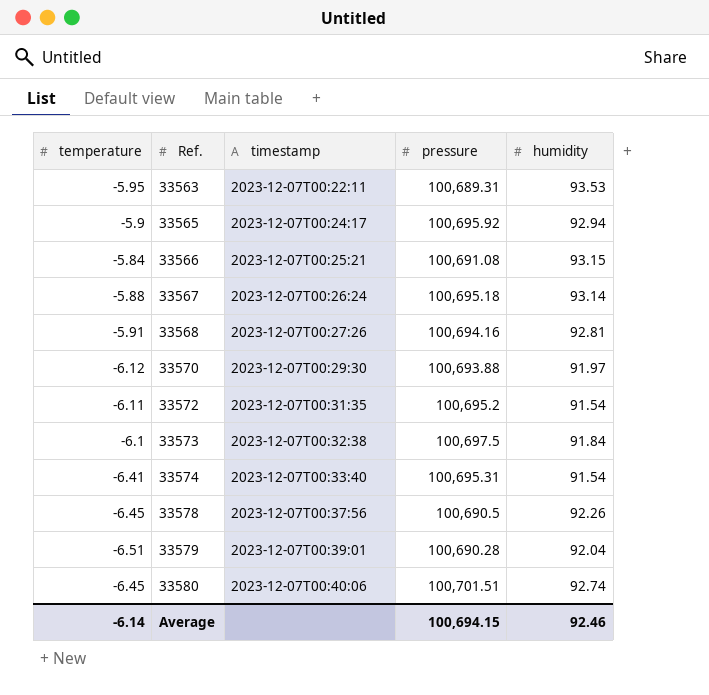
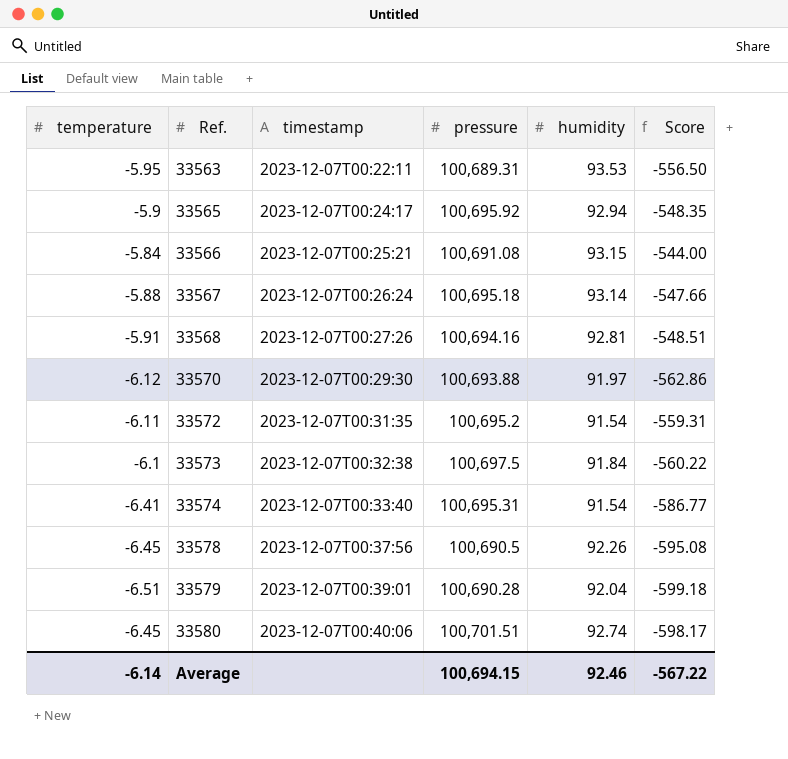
column Score | formula: none -> [temperature] * [humidity]

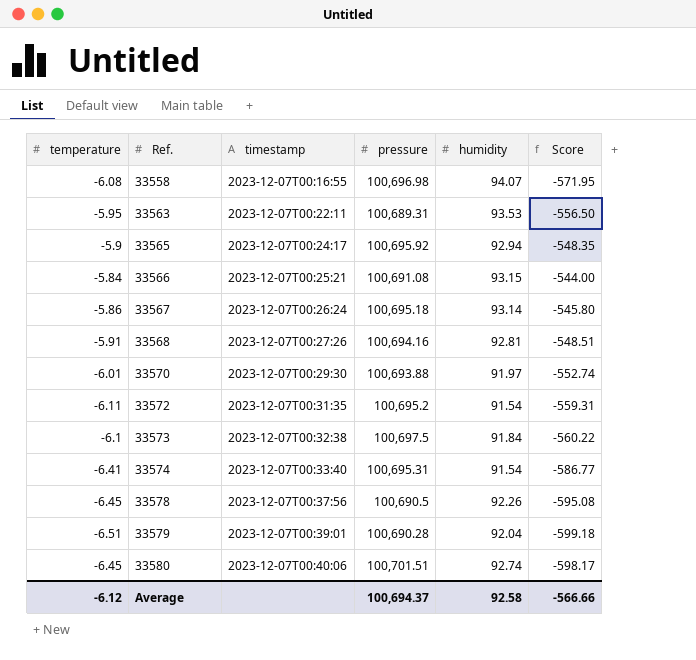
row 33558: none -> -6.08 | 2023-12-07T00:16:55 | 100,696.98 | 94.07 | -571.95
33567 | temperature: -5.88 -> -5.86
33567 | Score: -547.66 -> -545.80
33570 | temperature: -6.12 -> -6.01
33570 | Score: -562.86 -> -552.74
Average | temperature: -6.14 -> -6.12
Average | pressure: 100,694.15 -> 100,694.37
Average | humidity: 92.46 -> 92.58
Average | Score: -567.22 -> -566.66

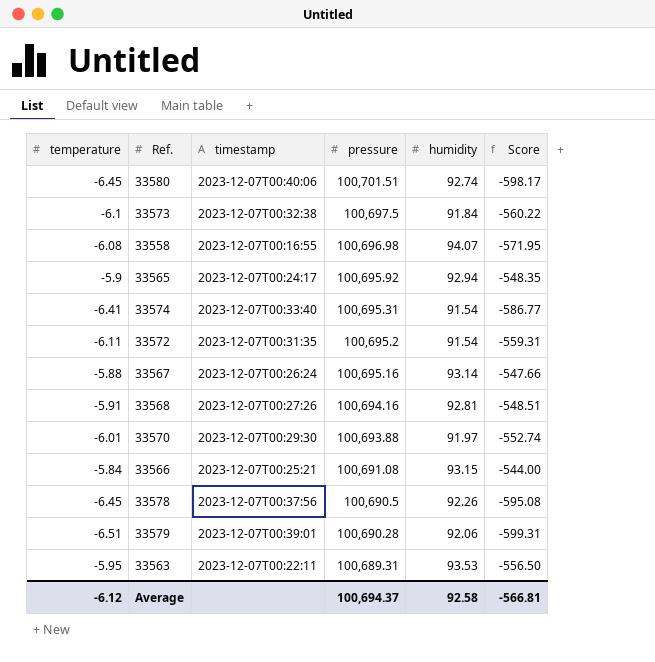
row order: Ref. ascending -> pressure descending
33567 | temperature: -5.86 -> -5.88
33567 | pressure: 100,695.18 -> 100,695.16
33567 | Score: -545.80 -> -547.66
33579 | humidity: 92.04 -> 92.06
33579 | Score: -599.18 -> -599.31
Average | Score: -566.66 -> -566.81

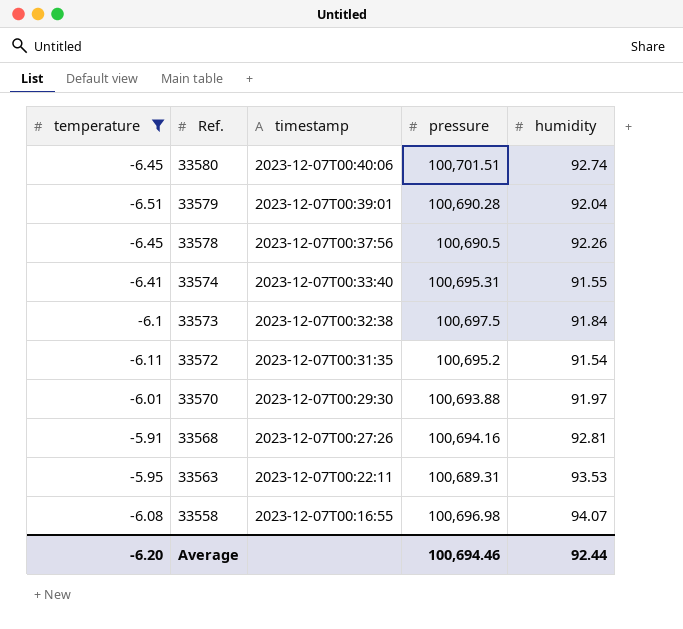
filter: none -> temperature <= -5.91
row order: pressure descending -> Ref. descending
column Score | formula: [temperature] * [humidity] -> none
33579 | humidity: 92.06 -> 92.04
33574 | humidity: 91.54 -> 91.55
Average | temperature: -6.12 -> -6.20
Average | pressure: 100,694.37 -> 100,694.46
Average | humidity: 92.58 -> 92.44

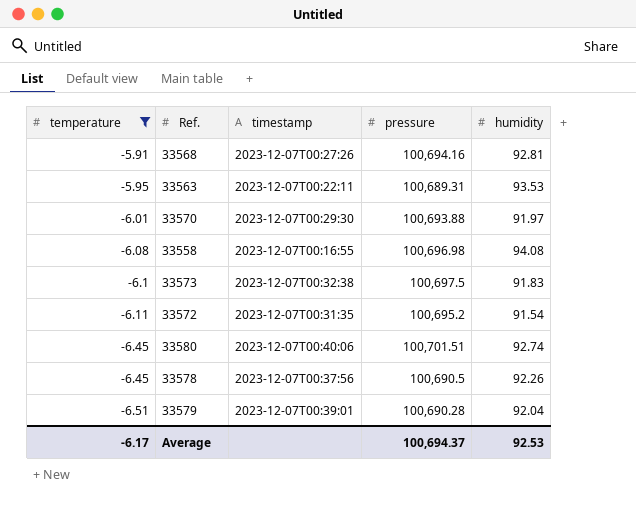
row order: Ref. descending -> temperature descending
row 33574: -6.41 | 2023-12-07T00:33:40 | 100,695.31 | 91.55 -> none
33558 | humidity: 94.07 -> 94.08
33573 | humidity: 91.84 -> 91.83
Average | temperature: -6.20 -> -6.17
Average | pressure: 100,694.46 -> 100,694.37
Average | humidity: 92.44 -> 92.53

